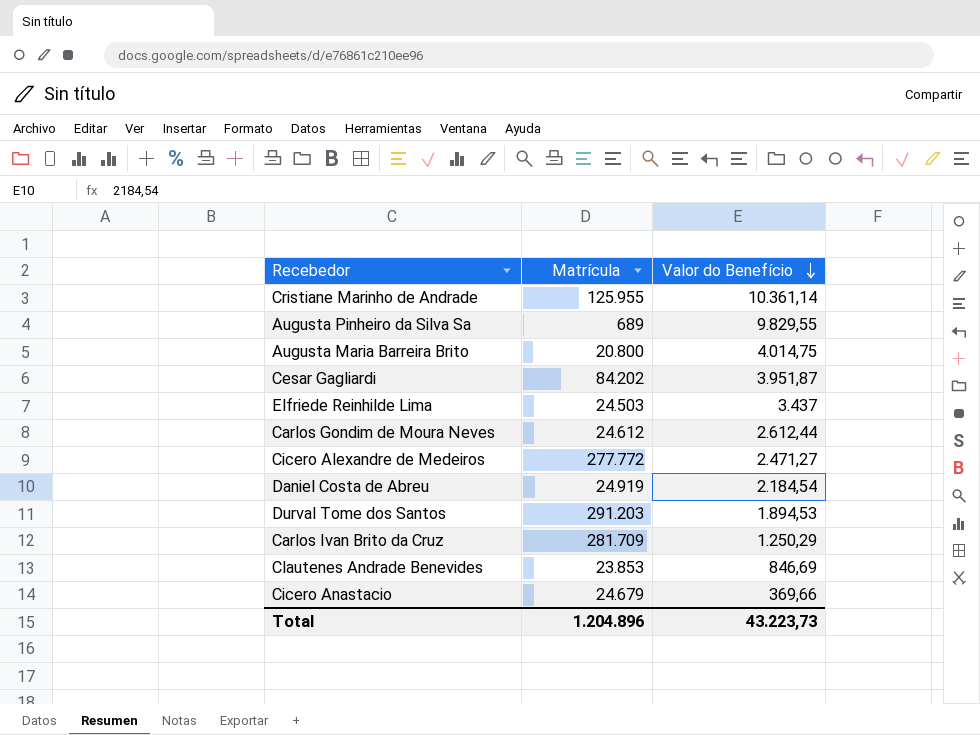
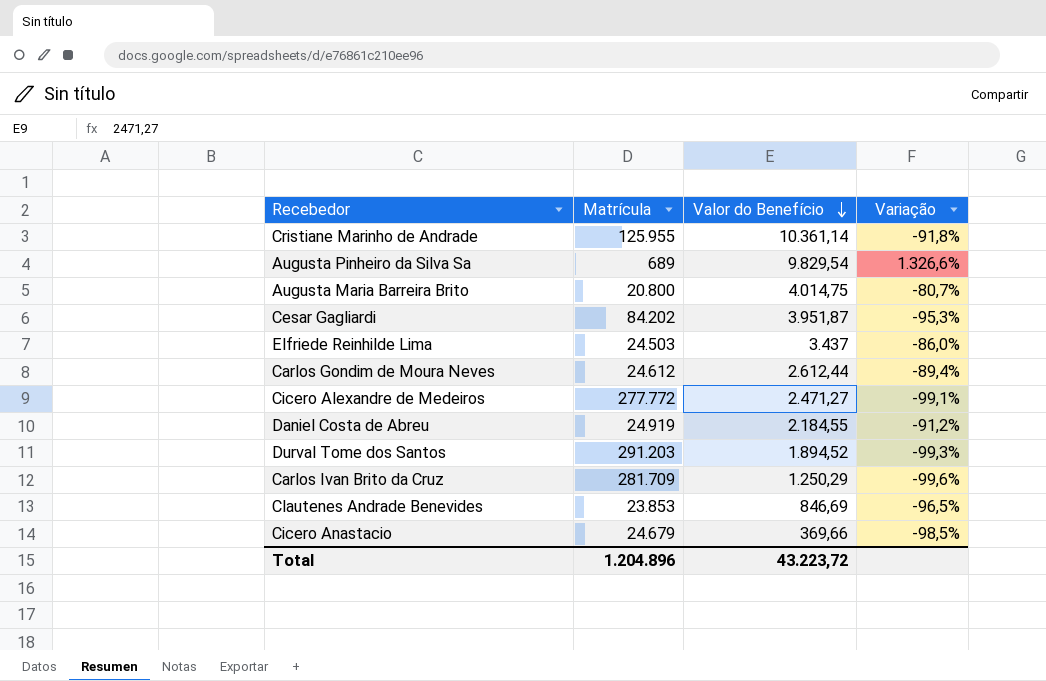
column Variação | formula: none -> ([Valor do Benefício] - [Matrícula]) / [Matrícula]
Augusta Pinheiro da Silva Sa | Valor do Benefício: 9.829,55 -> 9.829,54
Daniel Costa de Abreu | Valor do Benefício: 2.184,54 -> 2.184,55
Durval Tome dos Santos | Valor do Benefício: 1.894,53 -> 1.894,52
Total | Valor do Benefício: 43.223,73 -> 43.223,72

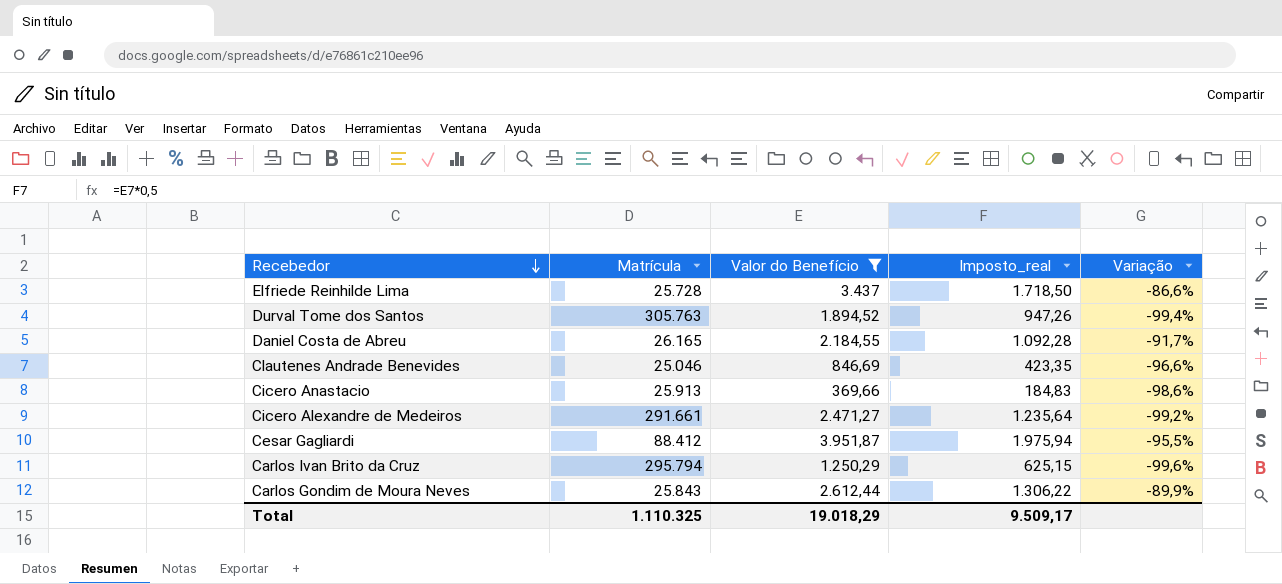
filter: none -> Valor do Benefício <= 3.951,87
row order: Valor do Benefício descending -> Recebedor descending
column Imposto_real | formula: none -> [Valor do Benefício] * 0,5
Elfriede Reinhilde Lima | Matrícula: 24.503 -> 25.728
Elfriede Reinhilde Lima | Variação: -86,0% -> -86,6%
Durval Tome dos Santos | Matrícula: 291.203 -> 305.763
Durval Tome dos Santos | Variação: -99,3% -> -99,4%
Daniel Costa de Abreu | Matrícula: 24.919 -> 26.165
Daniel Costa de Abreu | Variação: -91,2% -> -91,7%
Clautenes Andrade Benevides | Matrícula: 23.853 -> 25.046
Clautenes Andrade Benevides | Variação: -96,5% -> -96,6%
Cicero Anastacio | Matrícula: 24.679 -> 25.913
Cicero Anastacio | Variação: -98,5% -> -98,6%
Cicero Alexandre de Medeiros | Matrícula: 277.772 -> 291.661
Cicero Alexandre de Medeiros | Variação: -99,1% -> -99,2%
Cesar Gagliardi | Matrícula: 84.202 -> 88.412
Cesar Gagliardi | Variação: -95,3% -> -95,5%
Carlos Ivan Brito da Cruz | Matrícula: 281.709 -> 295.794
Carlos Gondim de Moura Neves | Matrícula: 24.612 -> 25.843
Carlos Gondim de Moura Neves | Variação: -89,4% -> -89,9%
Total | Matrícula: 1.204.896 -> 1.110.325
Total | Valor do Benefício: 43.223,72 -> 19.018,29

